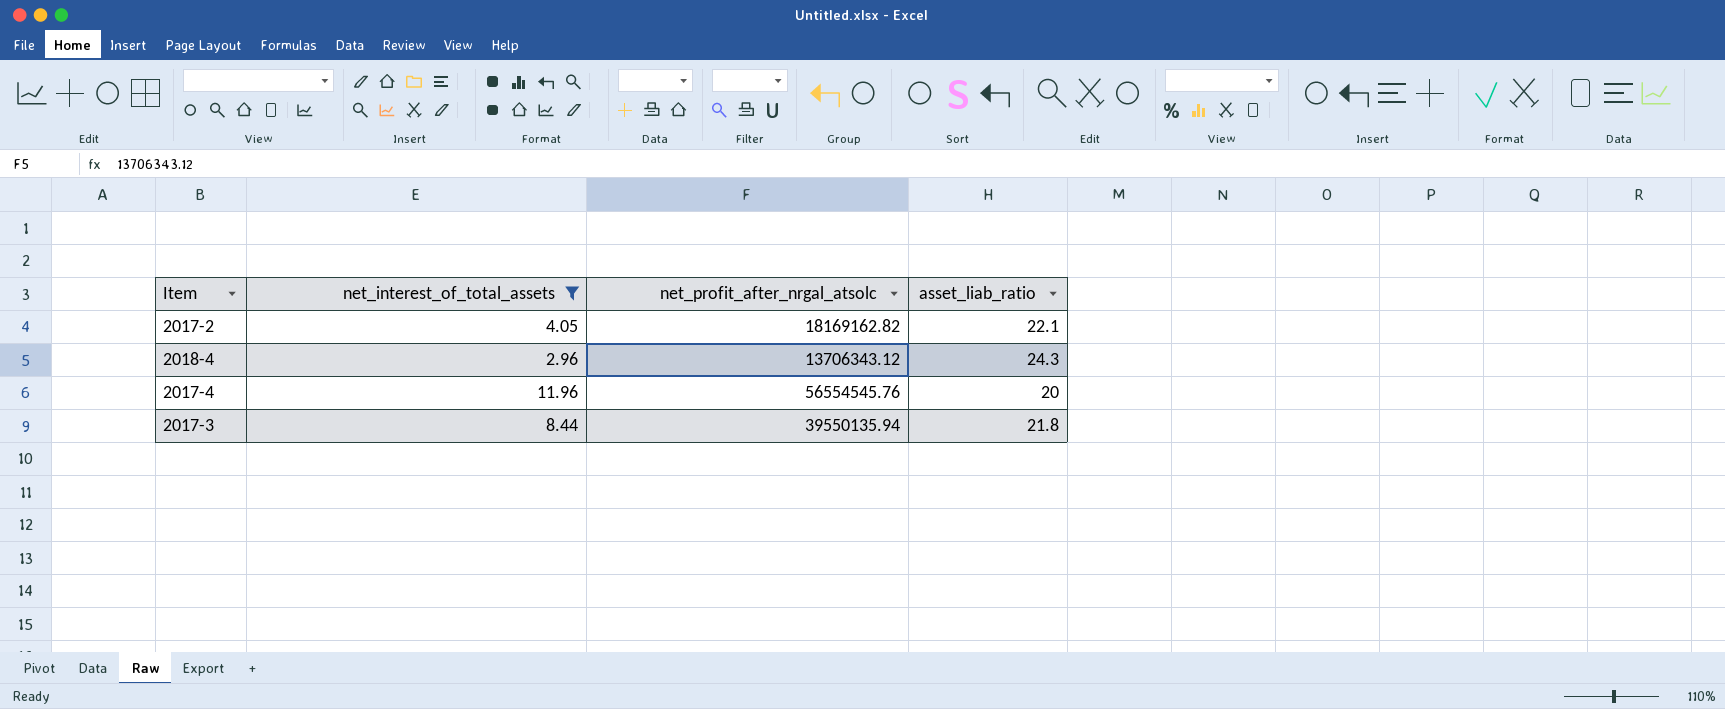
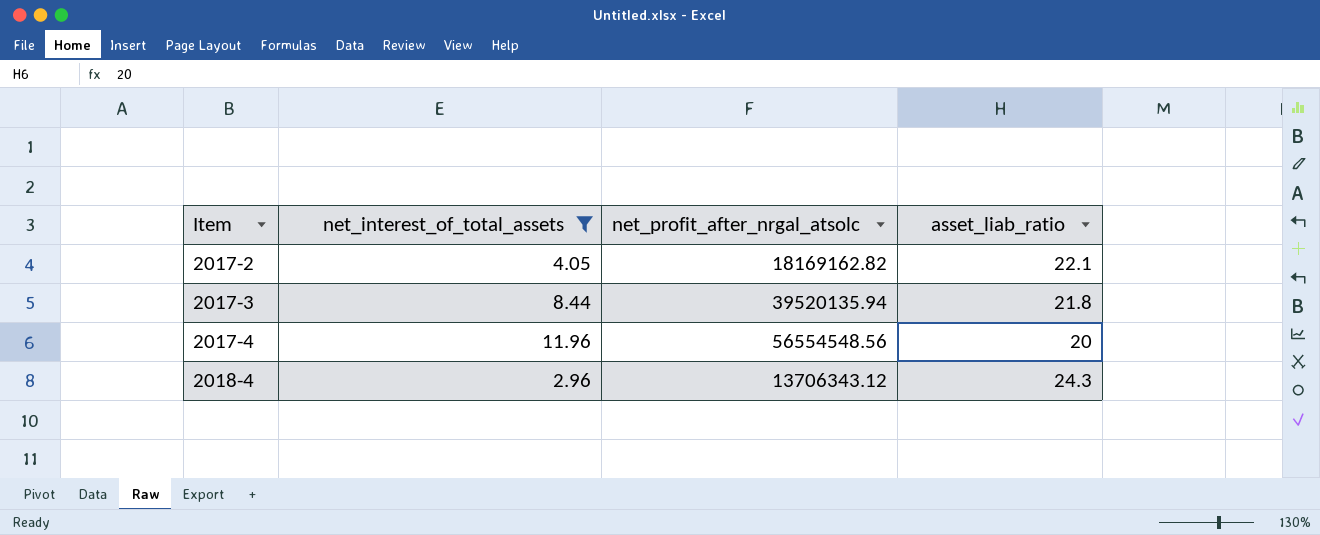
row order: none -> Item ascending
2017-3 | net_profit_after_nrgal_atsolc: 39550135.94 -> 39520135.94
2017-4 | net_profit_after_nrgal_atsolc: 56554545.76 -> 56554548.56

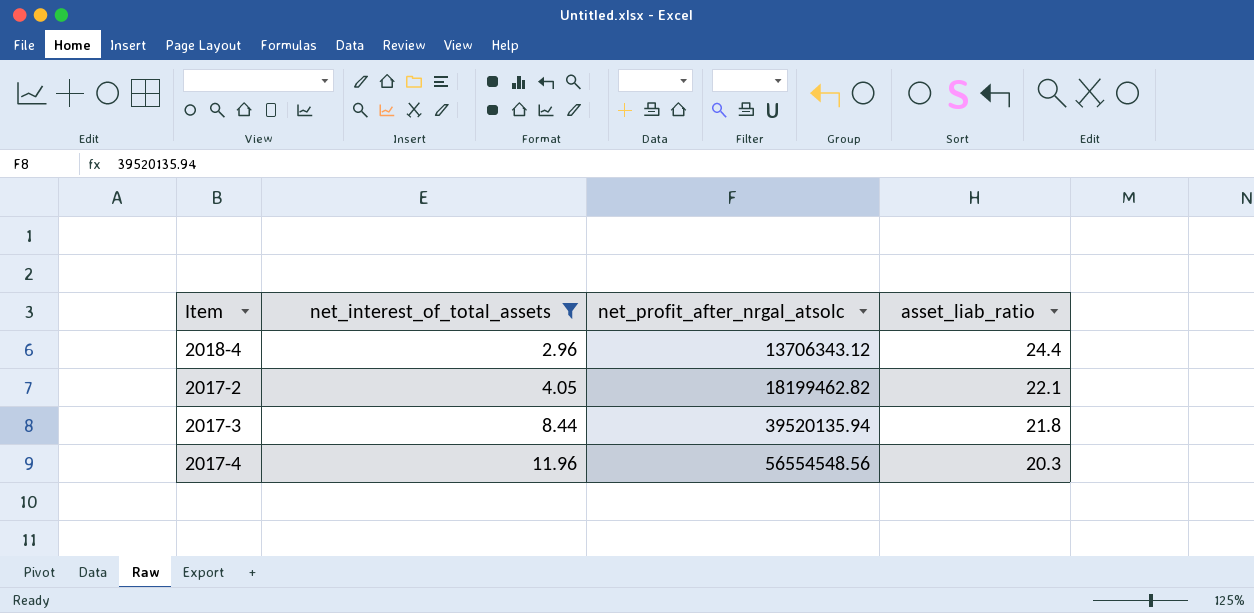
row order: Item ascending -> net_interest_of_total_assets ascending
2018-4 | asset_liab_ratio: 24.3 -> 24.4
2017-2 | net_profit_after_nrgal_atsolc: 18169162.82 -> 18199462.82
2017-4 | asset_liab_ratio: 20 -> 20.3

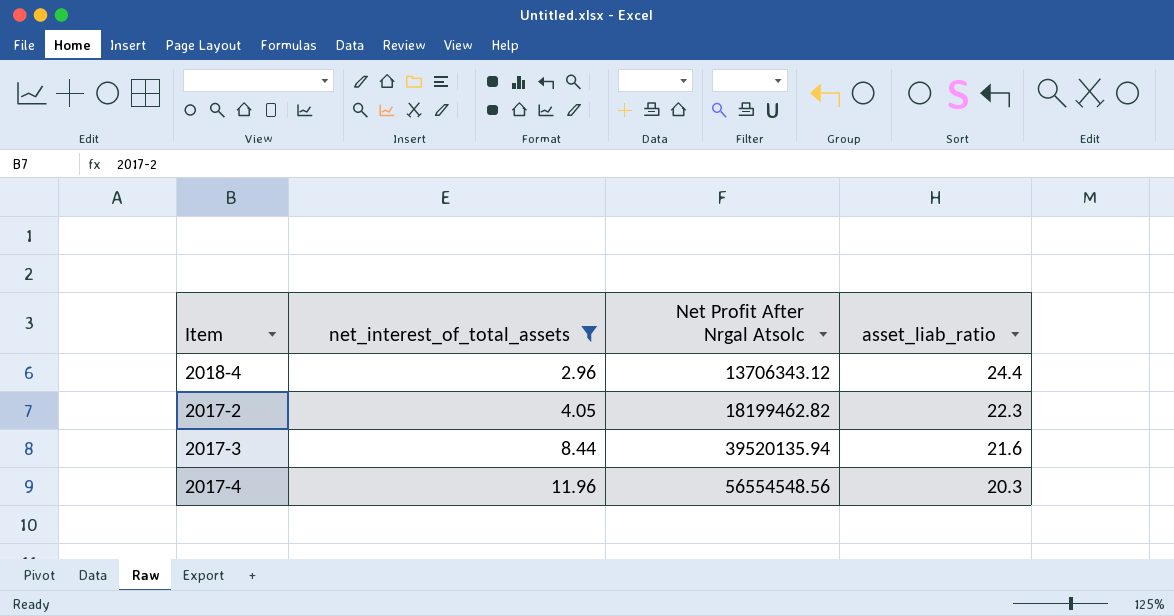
column name: net_profit_after_nrgal_atsolc -> Net Profit After Nrgal Atsolc
2017-2 | asset_liab_ratio: 22.1 -> 22.3
2017-3 | asset_liab_ratio: 21.8 -> 21.6

